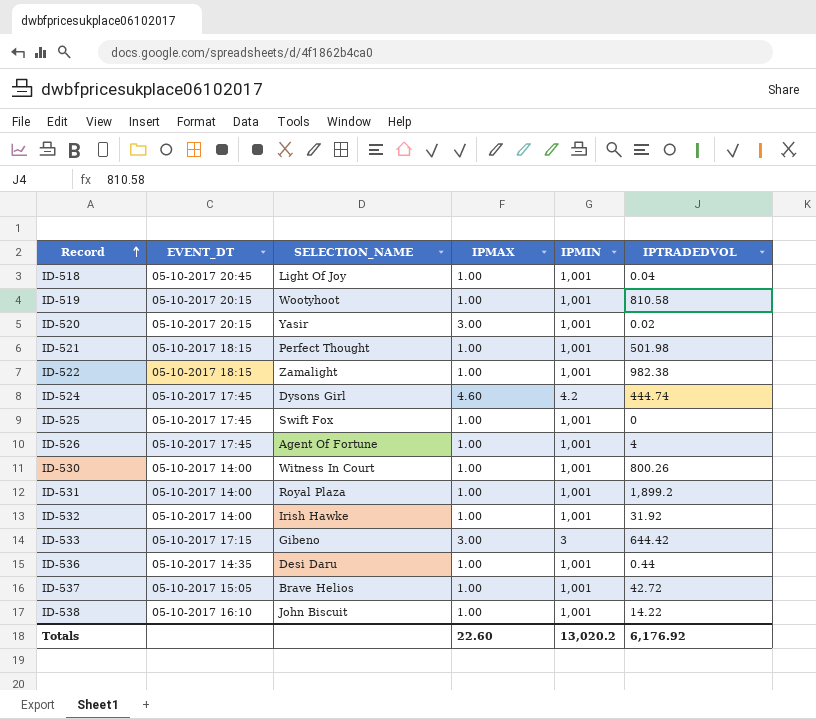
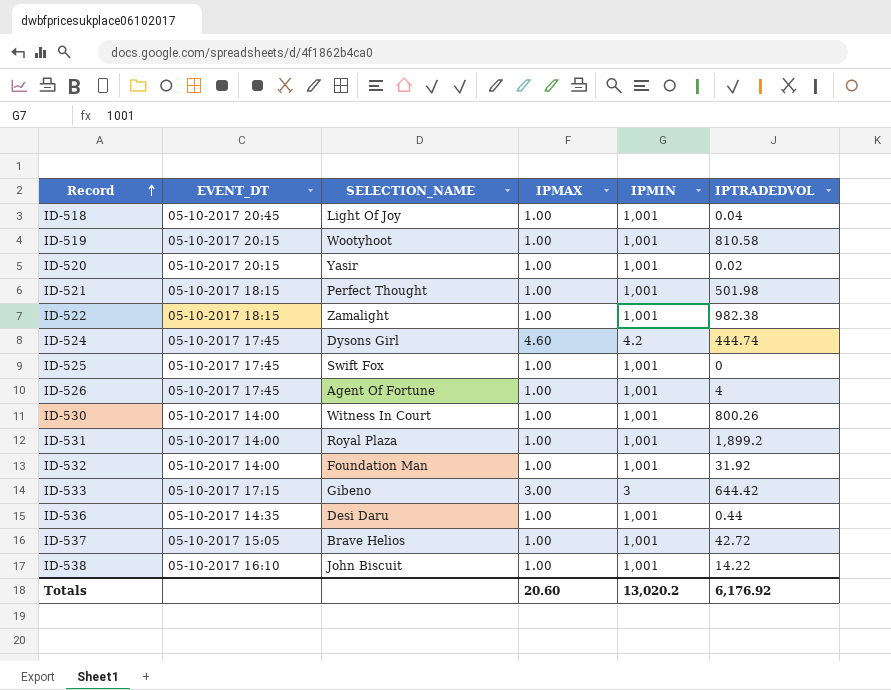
ID-520 | IPMAX: 3.00 -> 1.00
ID-532 | SELECTION_NAME: Irish Hawke -> Foundation Man
Totals | IPMAX: 22.60 -> 20.60

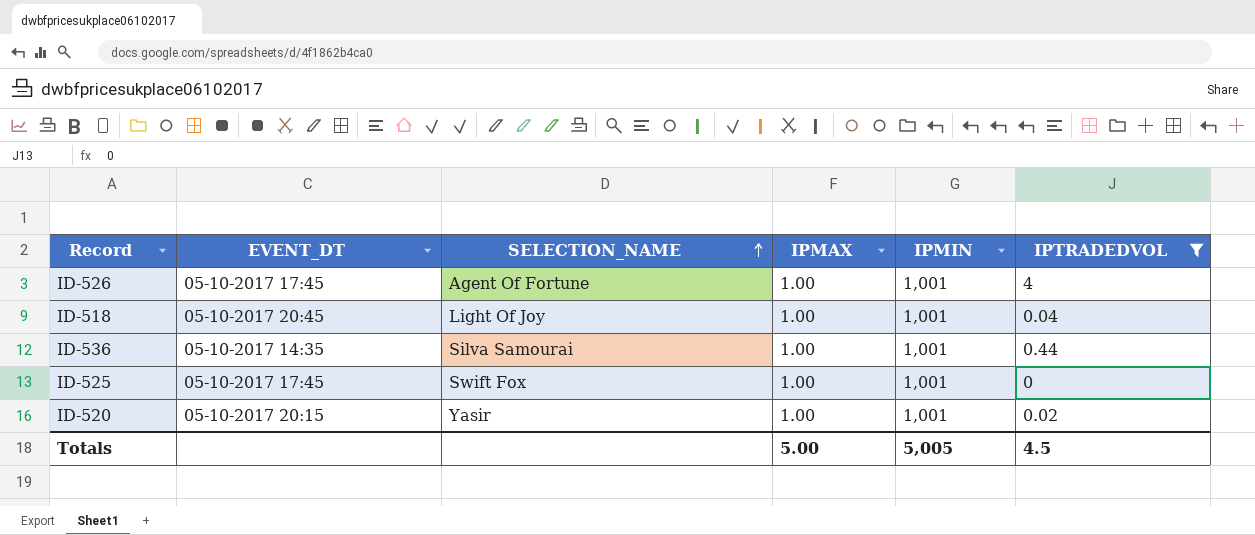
filter: none -> IPTRADEDVOL <= 4
row order: Record ascending -> SELECTION_NAME ascending
ID-536 | SELECTION_NAME: Desi Daru -> Silva Samourai
Totals | IPMAX: 20.60 -> 5.00
Totals | IPMIN: 13,020.2 -> 5,005
Totals | IPTRADEDVOL: 6,176.92 -> 4.5

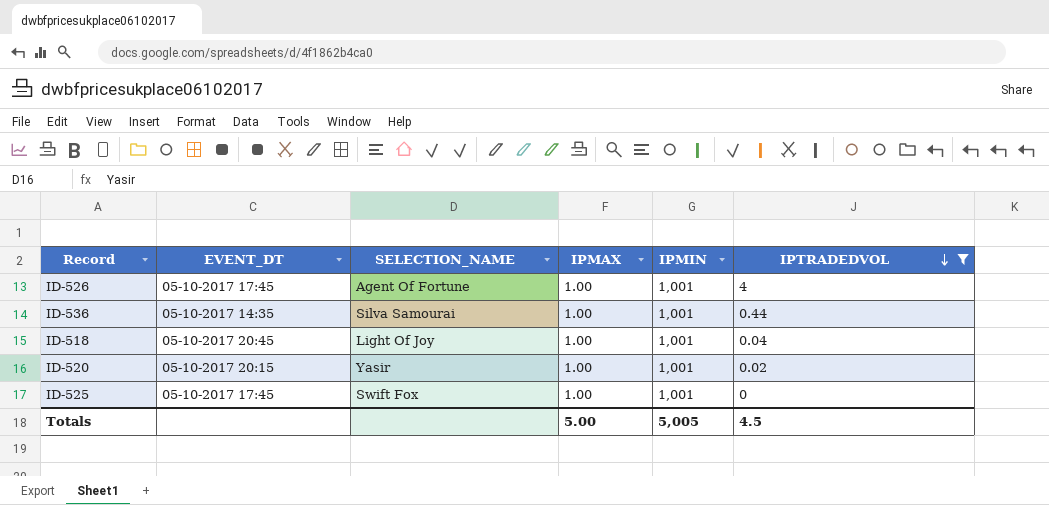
row order: SELECTION_NAME ascending -> IPTRADEDVOL descending

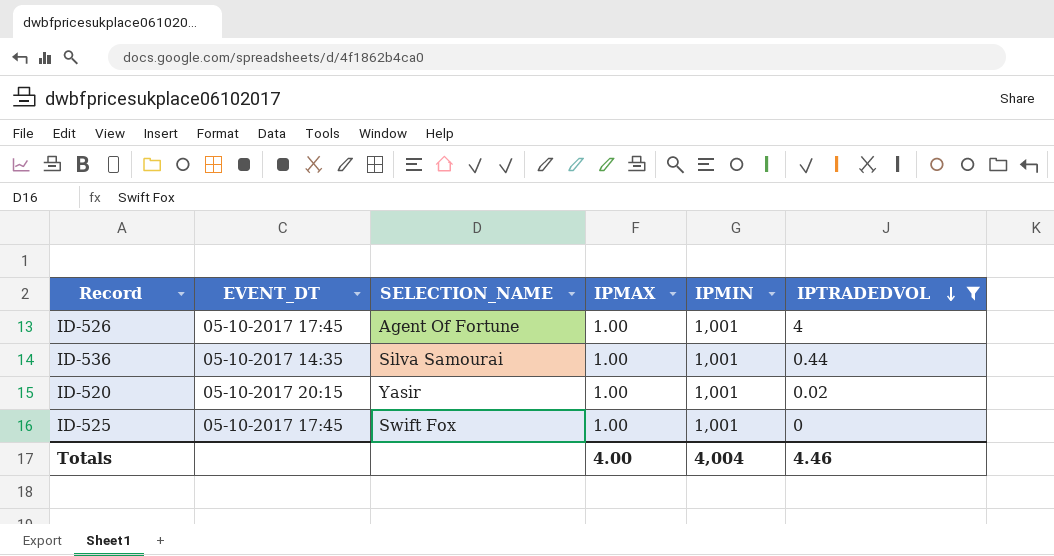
row ID-518: 05-10-2017 20:45 | Light Of Joy | 1.00 | 1,001 | 0.04 -> none
Totals | IPMAX: 5.00 -> 4.00
Totals | IPMIN: 5,005 -> 4,004
Totals | IPTRADEDVOL: 4.5 -> 4.46

